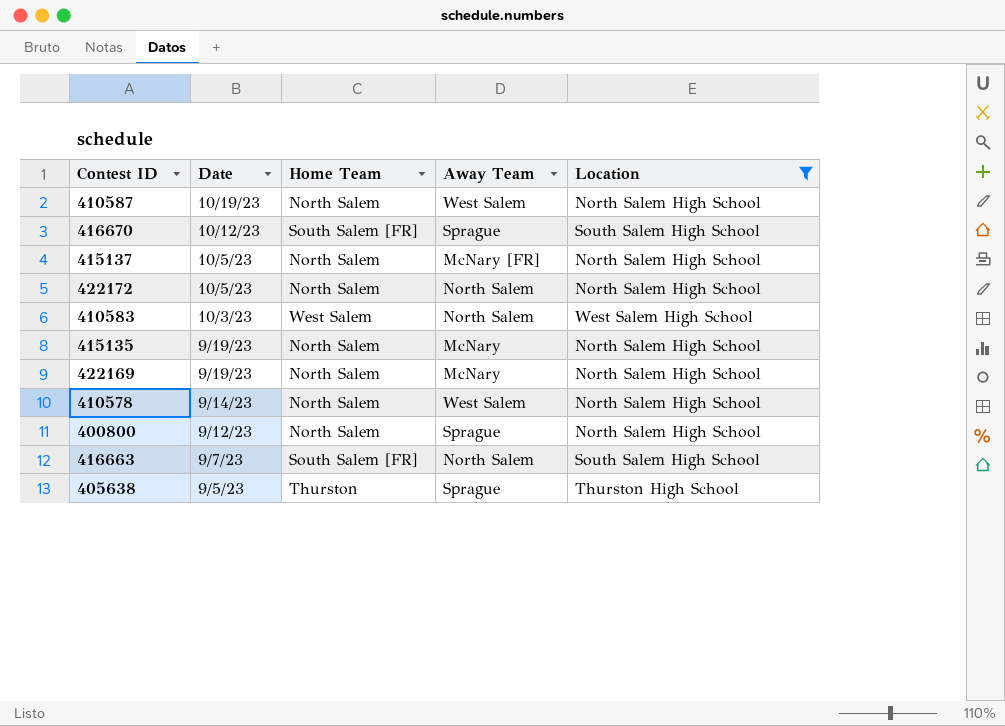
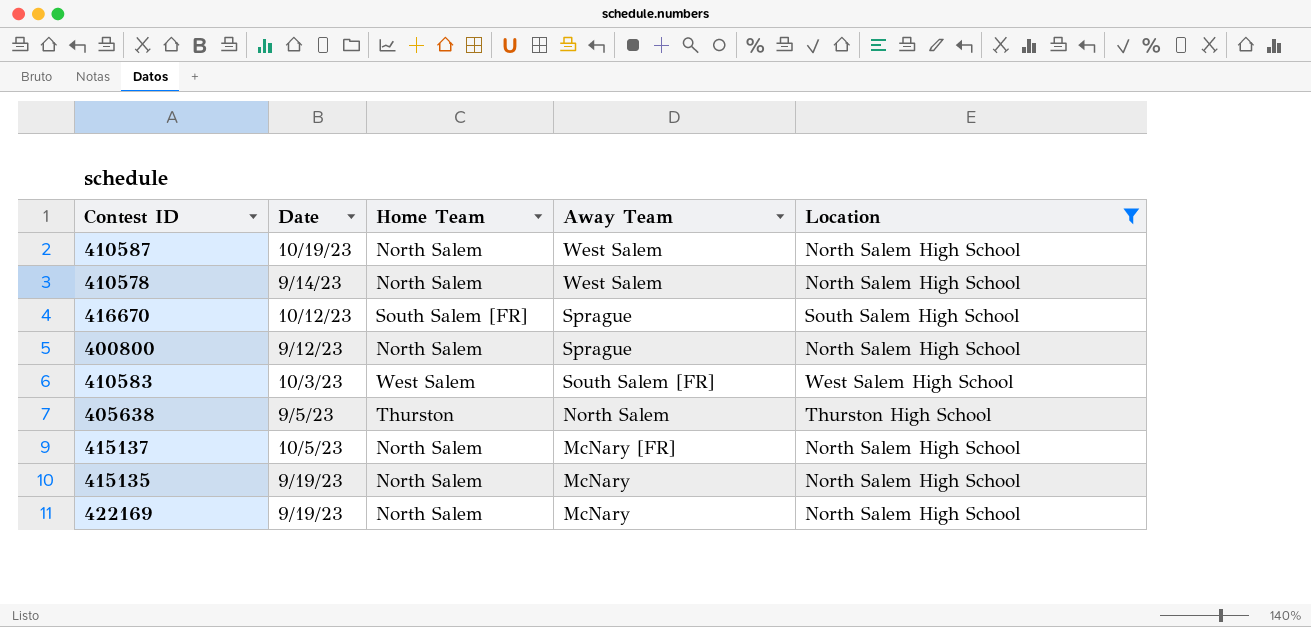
row order: Date descending -> Away Team descending
row 422172: 10/5/23 | North Salem | North Salem | North Salem High School -> none
row 416663: 9/7/23 | South Salem [FR] | North Salem | South Salem High School -> none
410583 | Away Team: North Salem -> South Salem [FR]
405638 | Away Team: Sprague -> North Salem

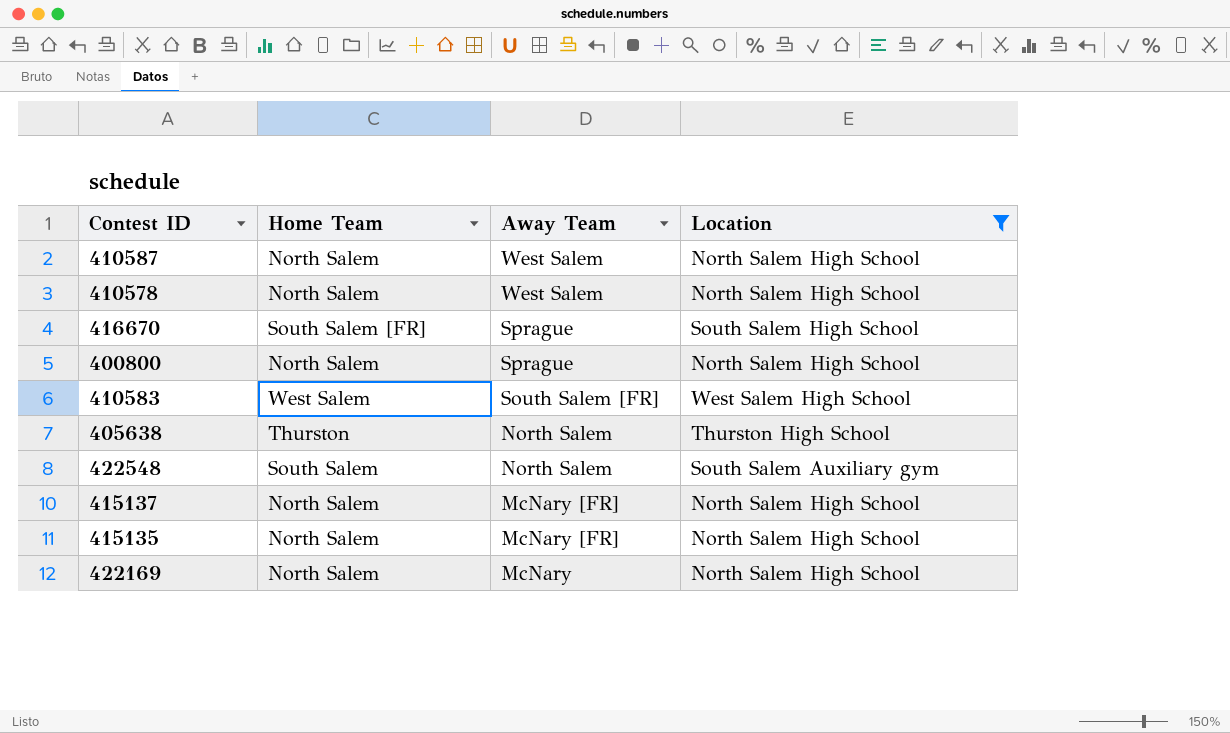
column Date | position: 2 -> none
row 422548: none -> South Salem | North Salem | South Salem Auxiliary gym
415135 | Away Team: McNary -> McNary [FR]

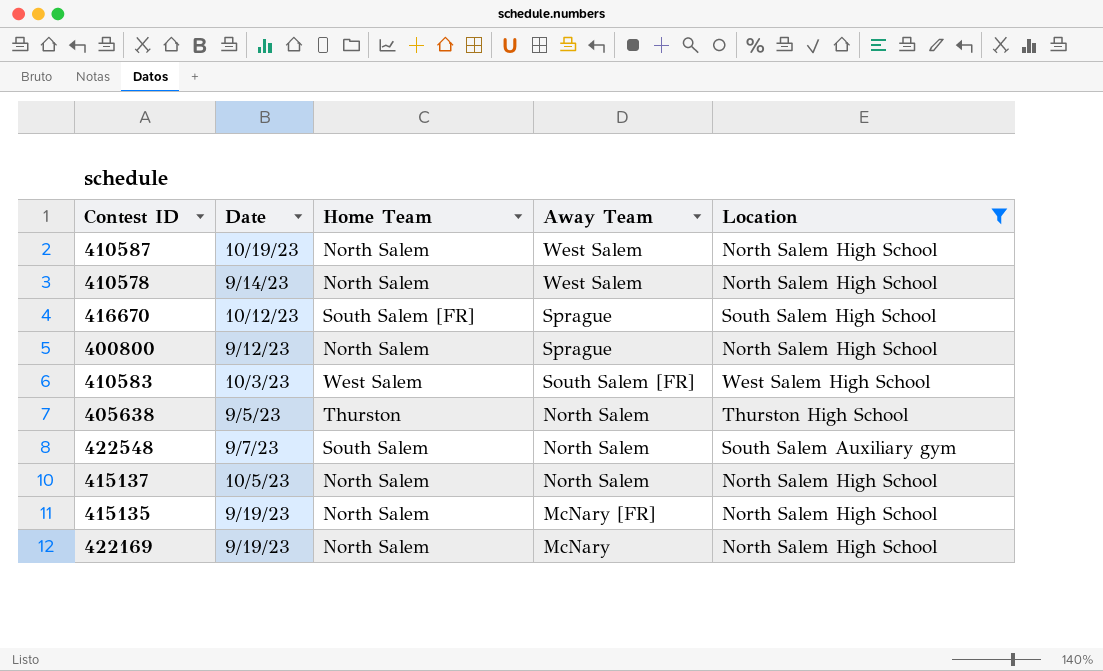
column Date | position: none -> 2
415137 | Away Team: McNary [FR] -> North Salem

